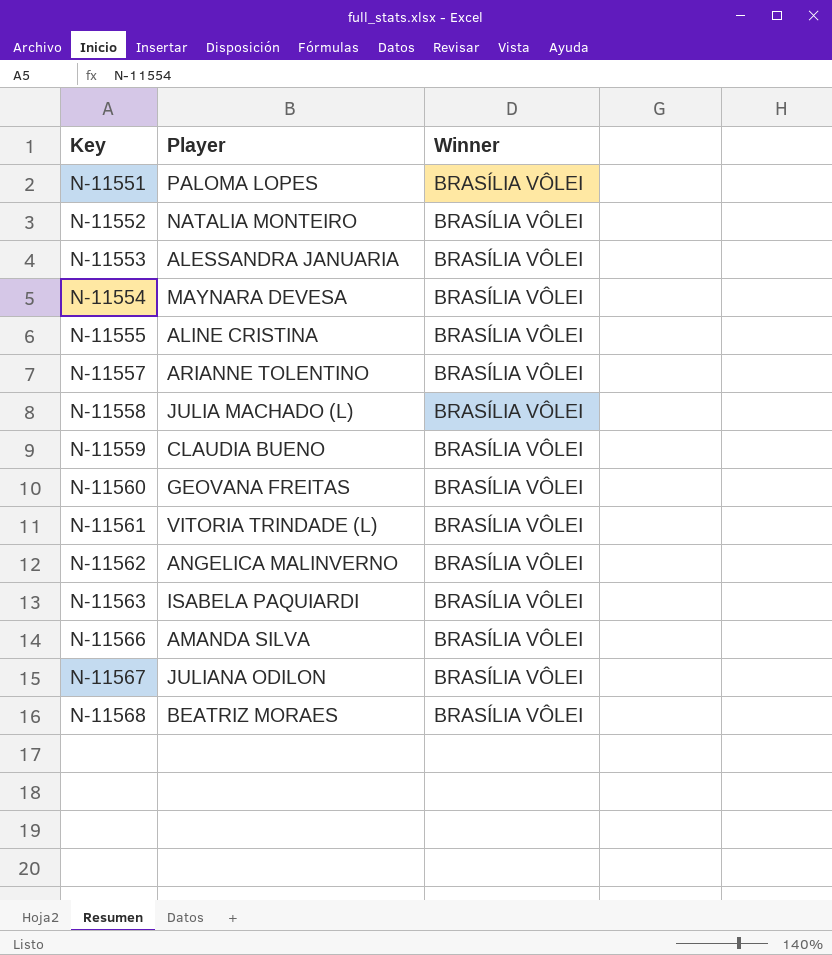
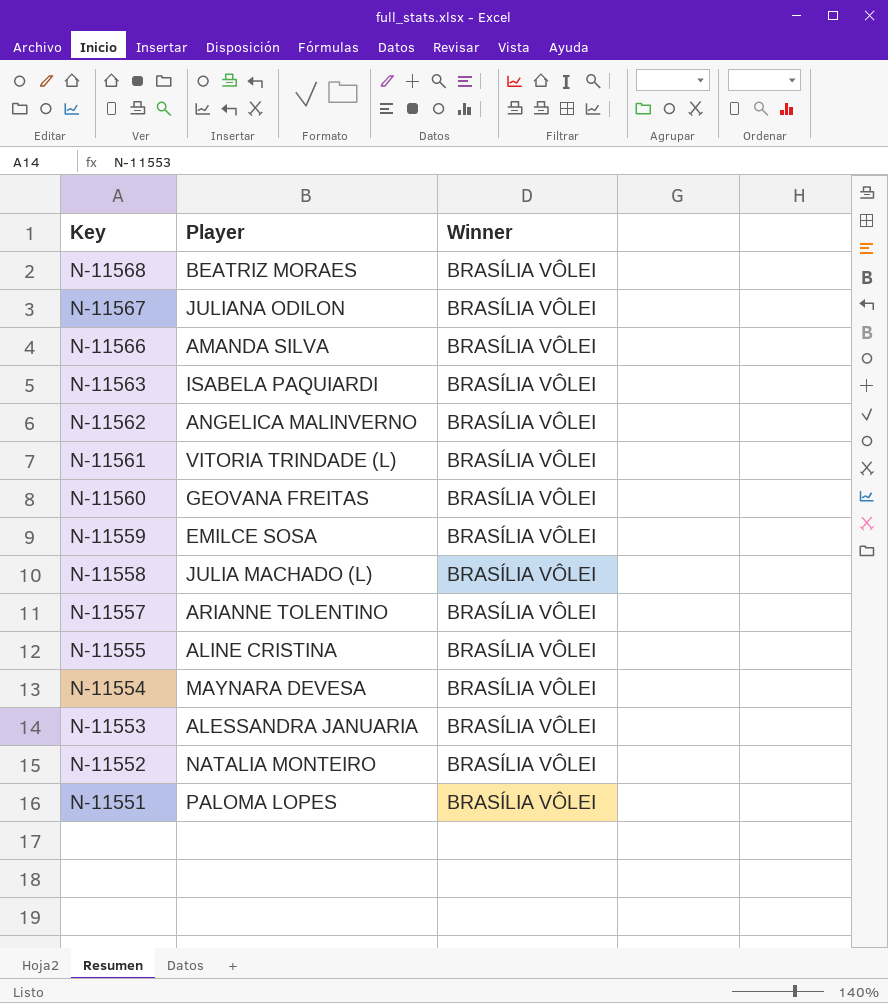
row order: Key ascending -> Key descending
N-11559 | Player: CLAUDIA BUENO -> EMILCE SOSA

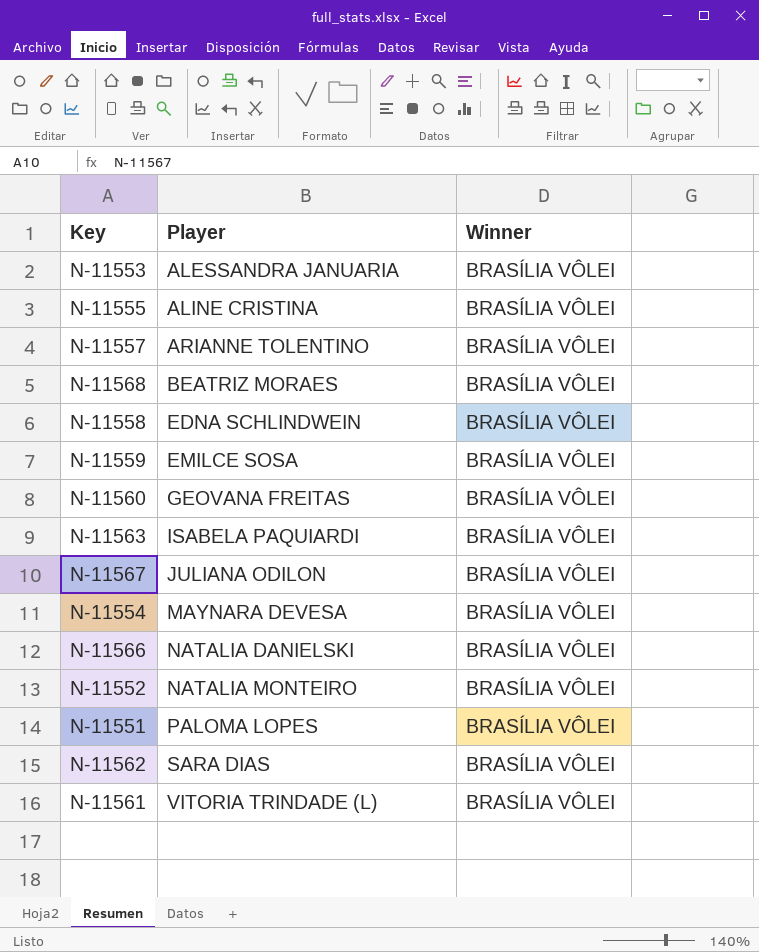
row order: Key descending -> Player ascending
N-11558 | Player: JULIA MACHADO (L) -> EDNA SCHLINDWEIN
N-11566 | Player: AMANDA SILVA -> NATALIA DANIELSKI
N-11562 | Player: ANGELICA MALINVERNO -> SARA DIAS

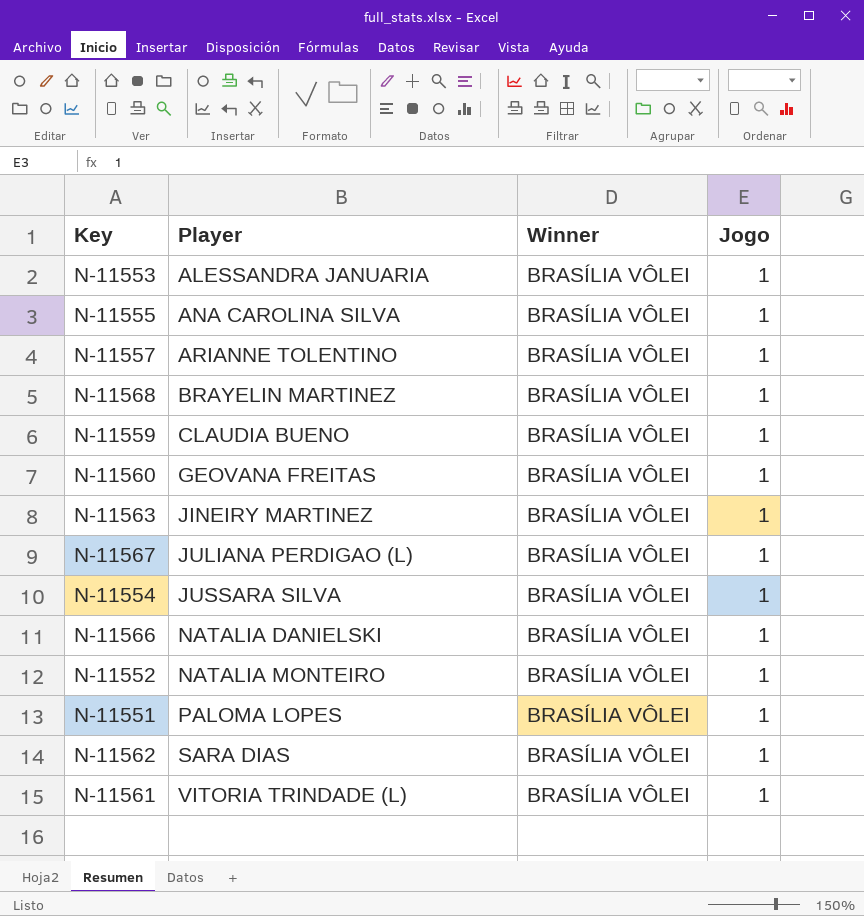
column Jogo | position: none -> 4
row N-11558: EDNA SCHLINDWEIN | BRASÍLIA VÔLEI -> none
N-11555 | Player: ALINE CRISTINA -> ANA CAROLINA SILVA
N-11568 | Player: BEATRIZ MORAES -> BRAYELIN MARTINEZ
N-11559 | Player: EMILCE SOSA -> CLAUDIA BUENO
N-11563 | Player: ISABELA PAQUIARDI -> JINEIRY MARTINEZ
N-11567 | Player: JULIANA ODILON -> JULIANA PERDIGAO (L)
N-11554 | Player: MAYNARA DEVESA -> JUSSARA SILVA

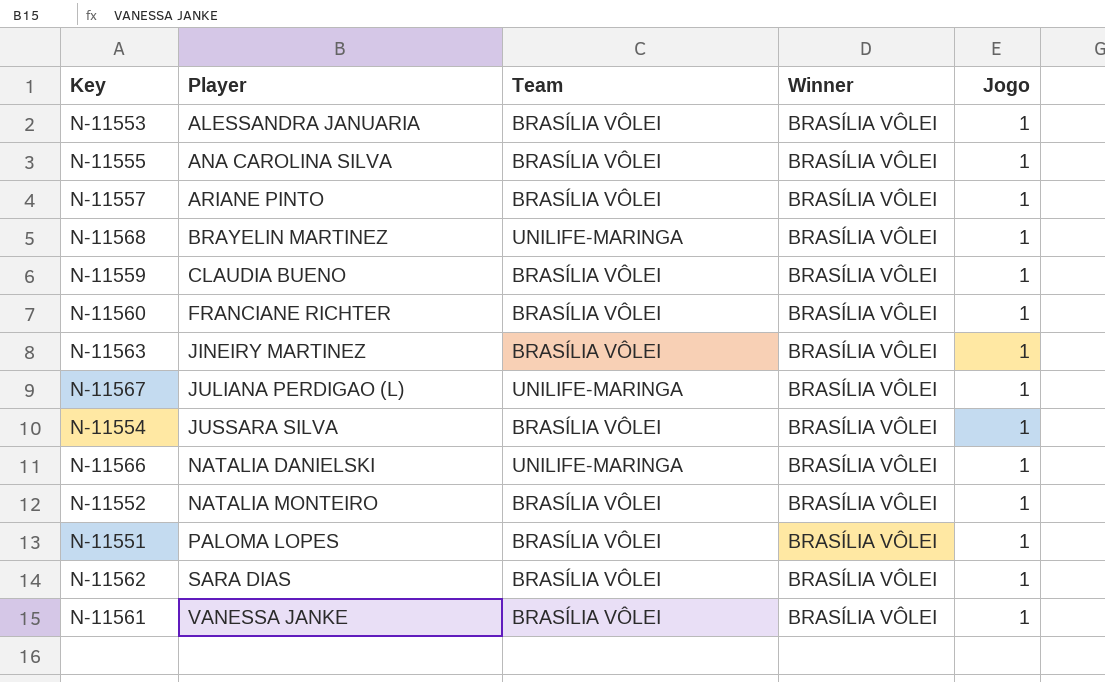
column Team | position: none -> 3
N-11557 | Player: ARIANNE TOLENTINO -> ARIANE PINTO
N-11560 | Player: GEOVANA FREITAS -> FRANCIANE RICHTER
N-11561 | Player: VITORIA TRINDADE (L) -> VANESSA JANKE

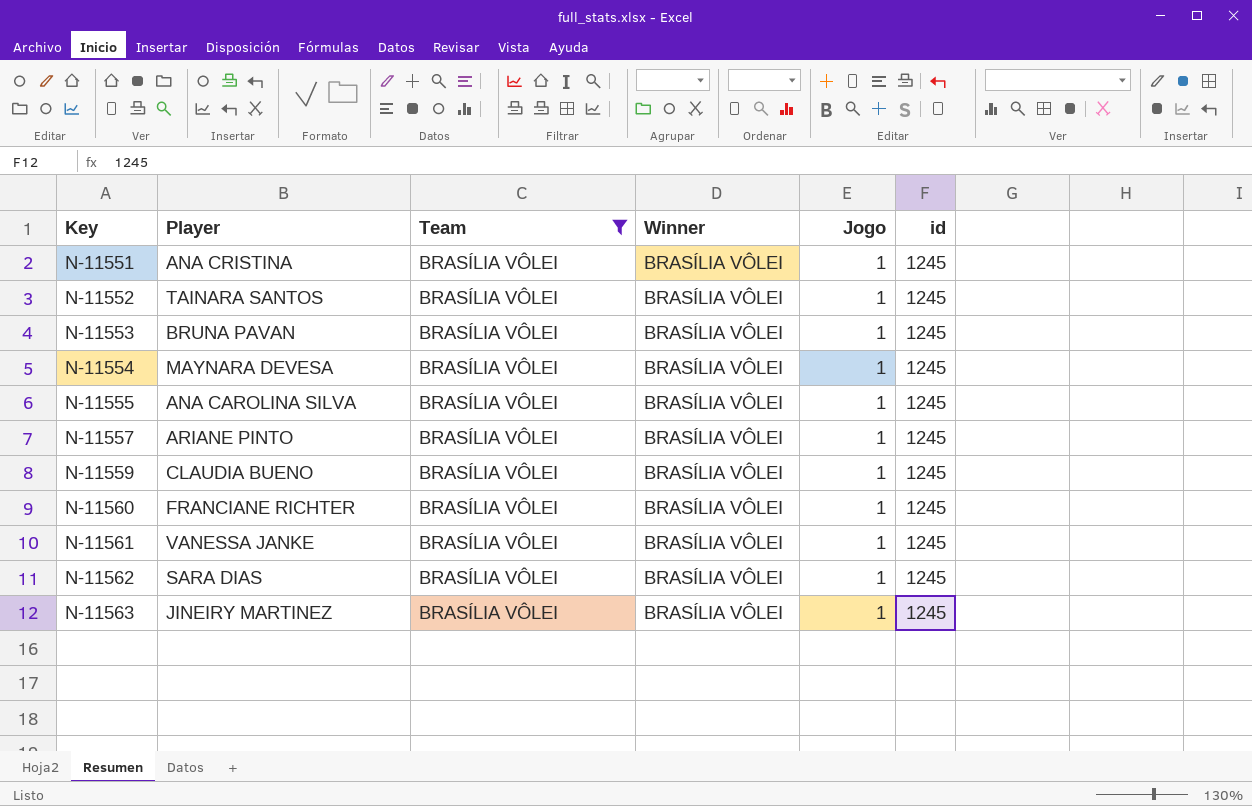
filter: none -> Team = BRASÍLIA VÔLEI
row order: Player ascending -> Key ascending
column id | position: none -> 6
N-11551 | Player: PALOMA LOPES -> ANA CRISTINA
N-11552 | Player: NATALIA MONTEIRO -> TAINARA SANTOS
N-11553 | Player: ALESSANDRA JANUARIA -> BRUNA PAVAN
N-11554 | Player: JUSSARA SILVA -> MAYNARA DEVESA

